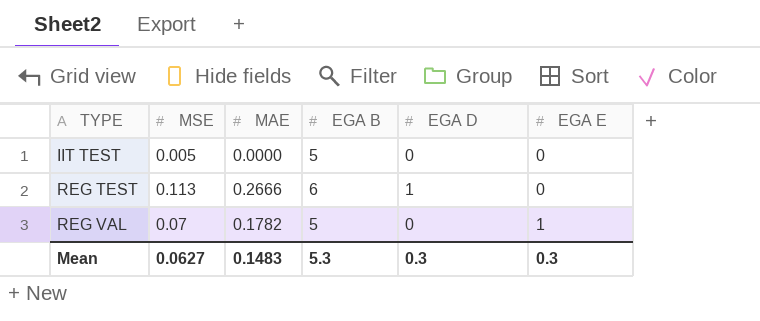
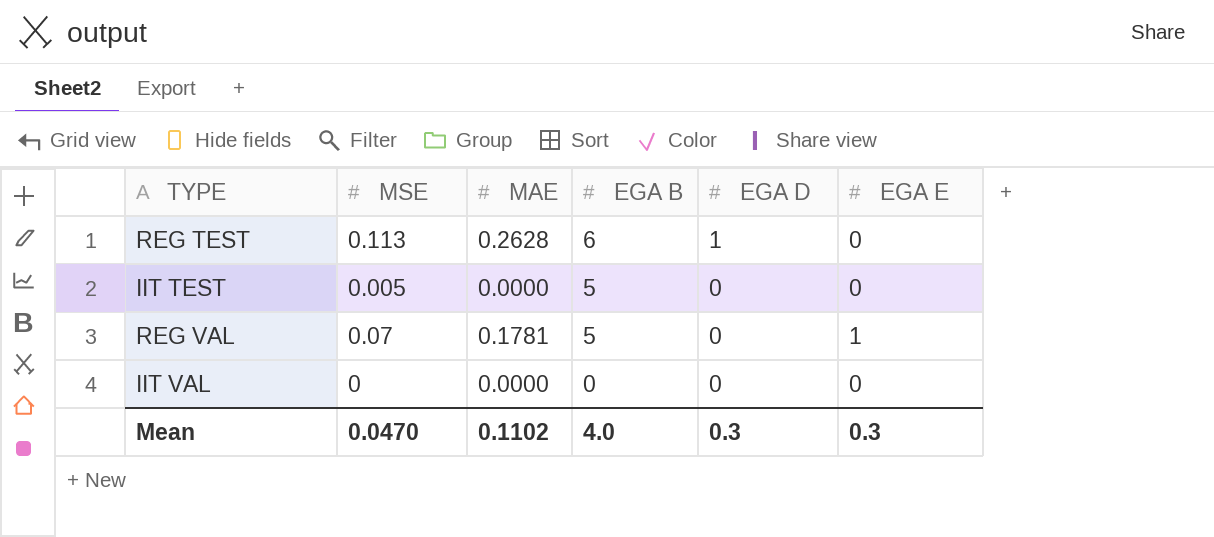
row order: TYPE ascending -> EGA B descending
REG TEST | MAE: 0.2666 -> 0.2628
REG VAL | MAE: 0.1782 -> 0.1781
row IIT VAL: none -> 0 | 0.0000 | 0 | 0 | 0
Mean | MSE: 0.0627 -> 0.0470
Mean | MAE: 0.1483 -> 0.1102
Mean | EGA B: 5.3 -> 4.0

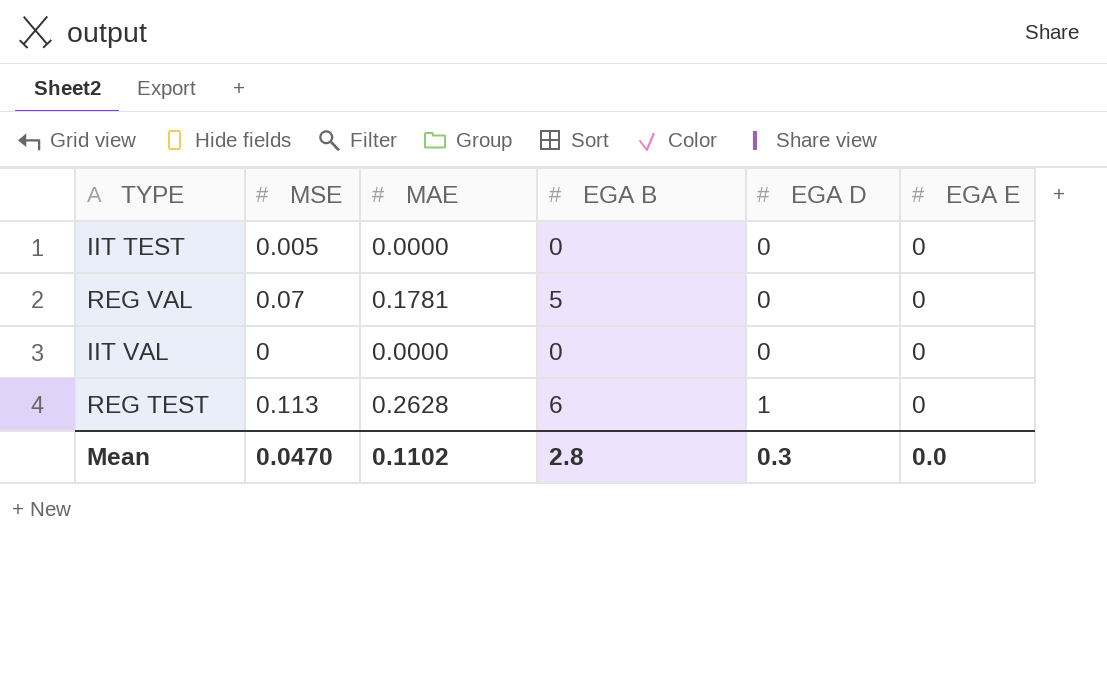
row order: EGA B descending -> EGA D ascending
IIT TEST | EGA B: 5 -> 0
REG VAL | EGA E: 1 -> 0
Mean | EGA B: 4.0 -> 2.8
Mean | EGA E: 0.3 -> 0.0

